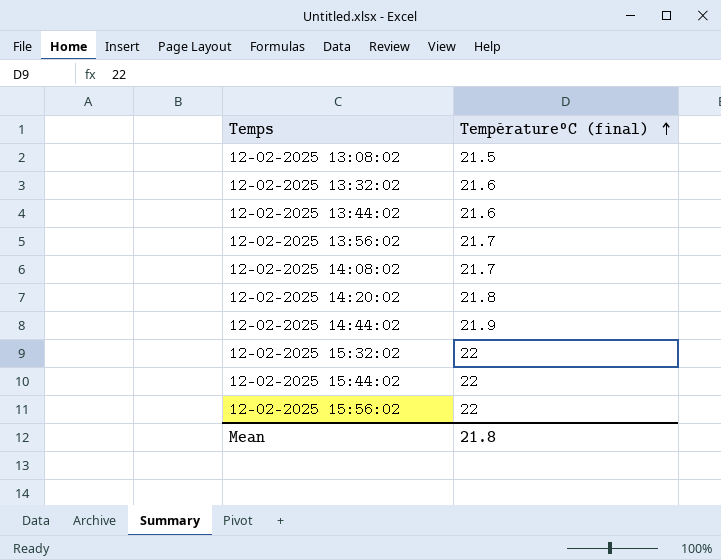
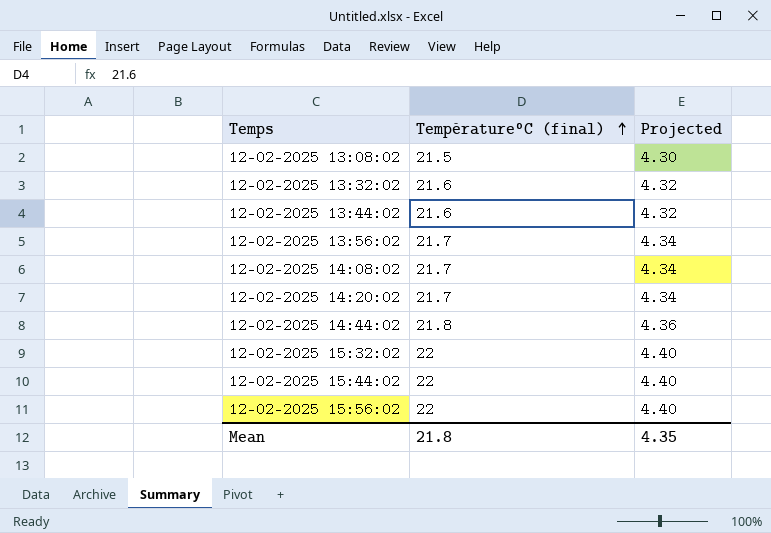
column Projected | formula: none -> [Température°C (final)] * 0.2
12-02-2025 14:20:02 | Température°C (final): 21.8 -> 21.7
12-02-2025 14:44:02 | Température°C (final): 21.9 -> 21.8

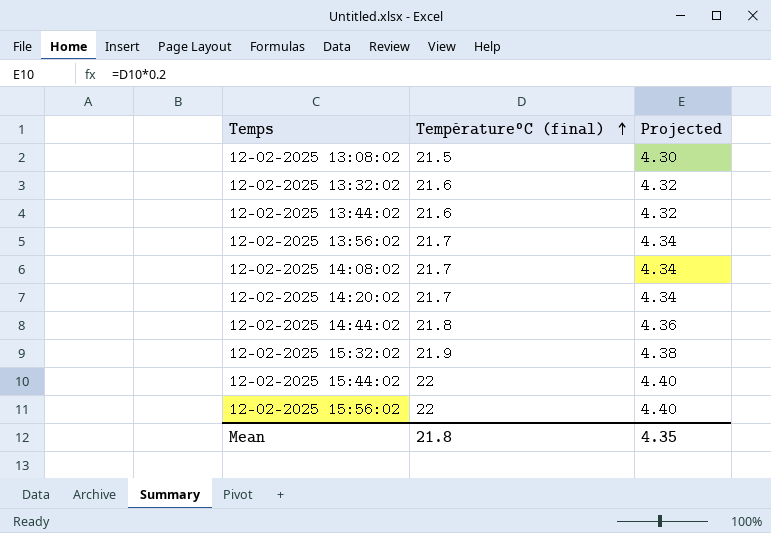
12-02-2025 15:32:02 | Température°C (final): 22 -> 21.9
12-02-2025 15:32:02 | Projected: 4.40 -> 4.38

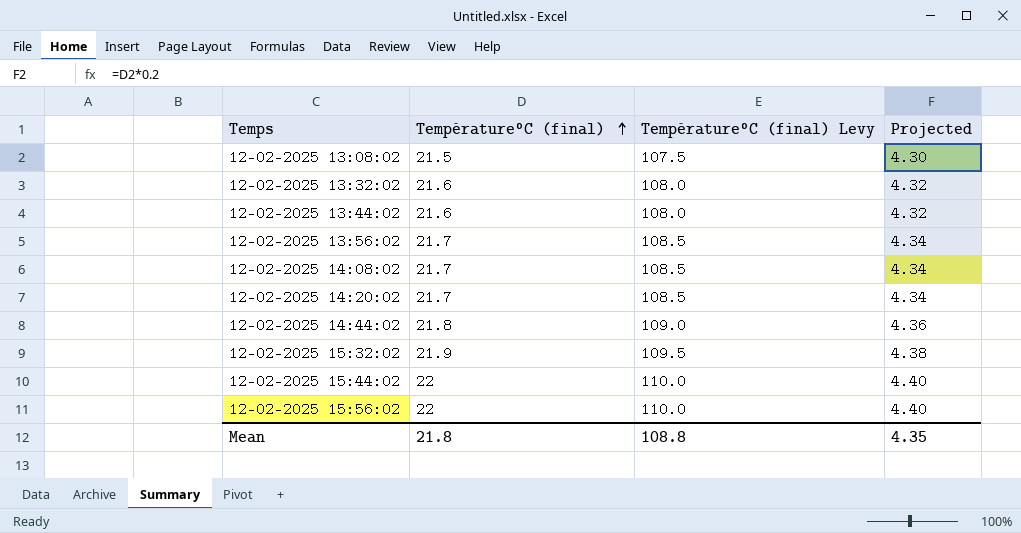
column Température°C (final) Levy | formula: none -> [Température°C (final)] * 5

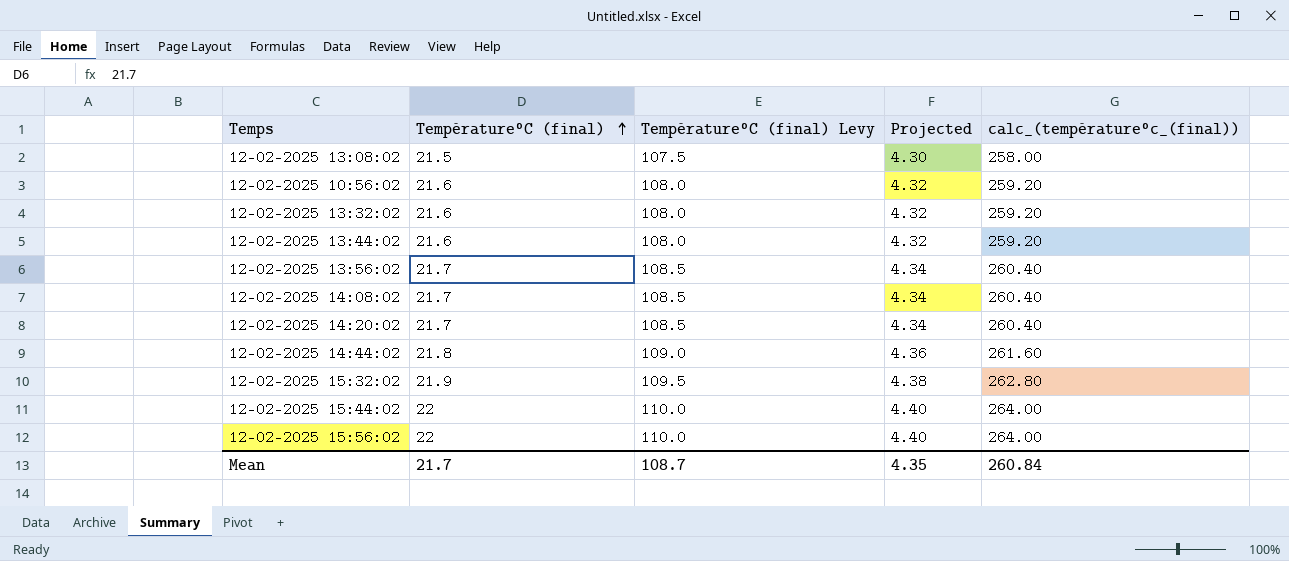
column calc_(température°c_(final)) | formula: none -> [Température°C (final)] * 12
row 12-02-2025 10:56:02: none -> 21.6 | 108.0 | 4.32 | 259.20
Mean | Température°C (final): 21.8 -> 21.7
Mean | Température°C (final) Levy: 108.8 -> 108.7

